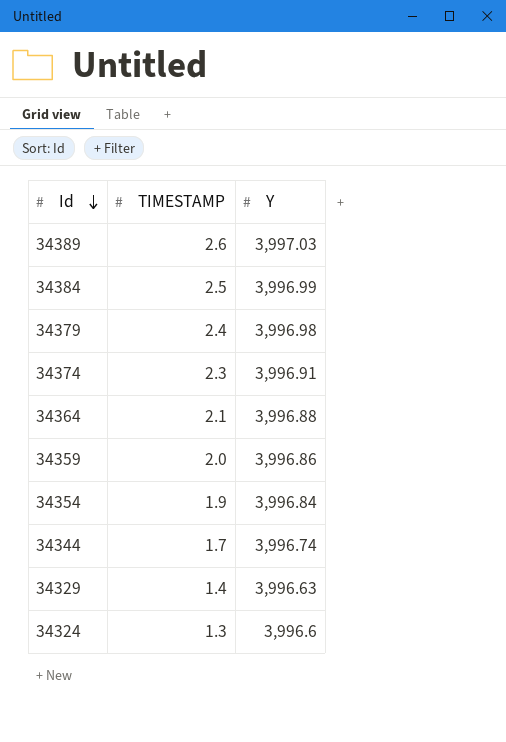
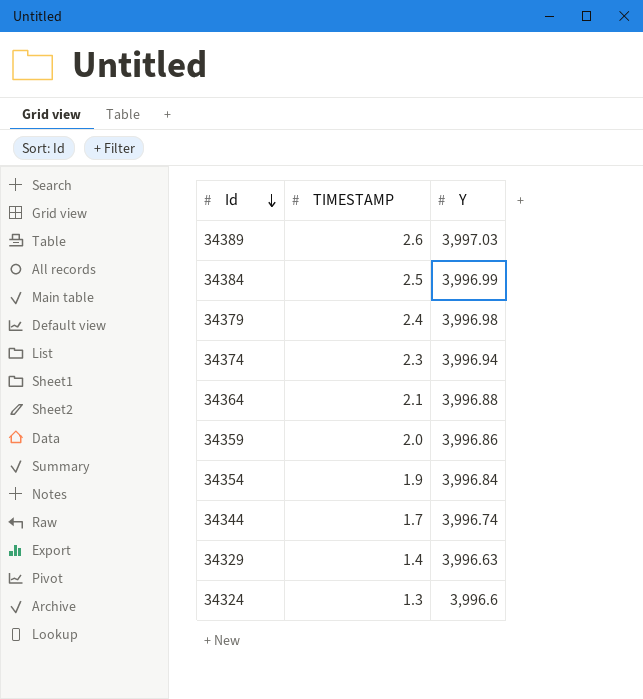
34374 | Y: 3,996.91 -> 3,996.94

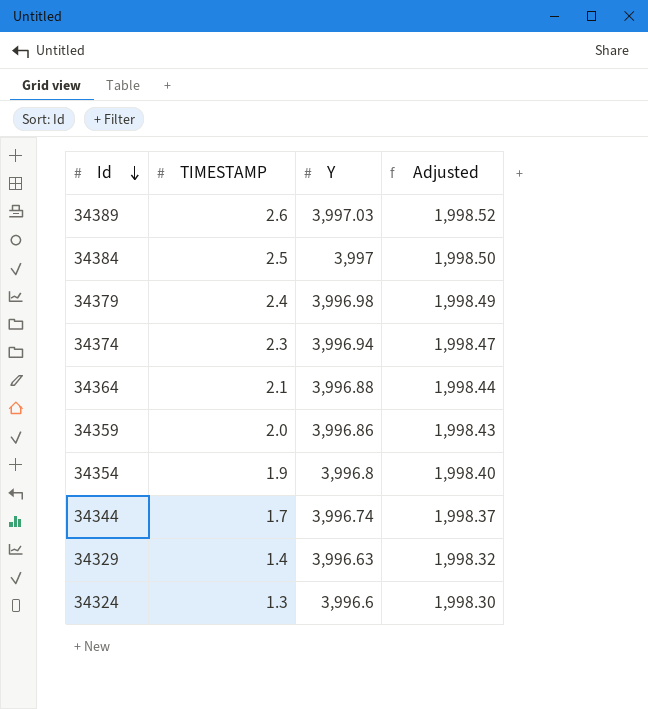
column Adjusted | formula: none -> [Y] * 0.5
34384 | Y: 3,996.99 -> 3,997
34354 | Y: 3,996.84 -> 3,996.8

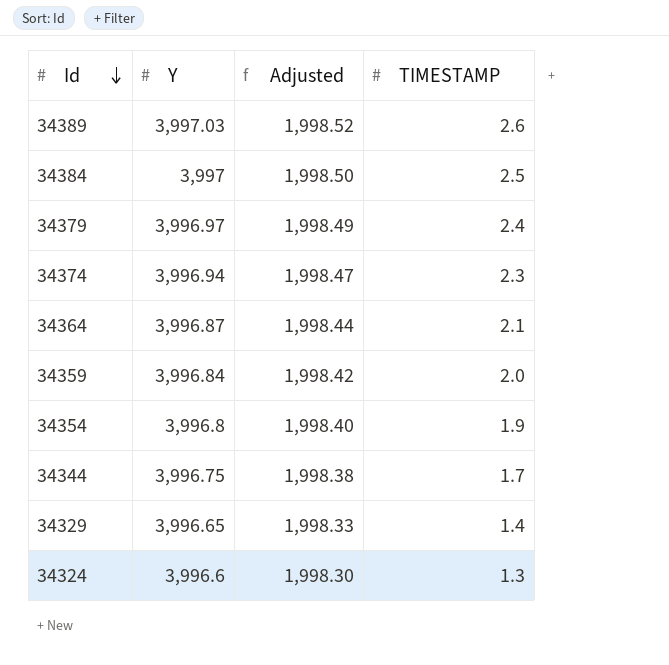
column TIMESTAMP | position: 2 -> 4
34379 | Y: 3,996.98 -> 3,996.97
34364 | Y: 3,996.88 -> 3,996.87
34359 | Y: 3,996.86 -> 3,996.84
34359 | Adjusted: 1,998.43 -> 1,998.42
34344 | Y: 3,996.74 -> 3,996.75
34344 | Adjusted: 1,998.37 -> 1,998.38
34329 | Y: 3,996.63 -> 3,996.65
34329 | Adjusted: 1,998.32 -> 1,998.33

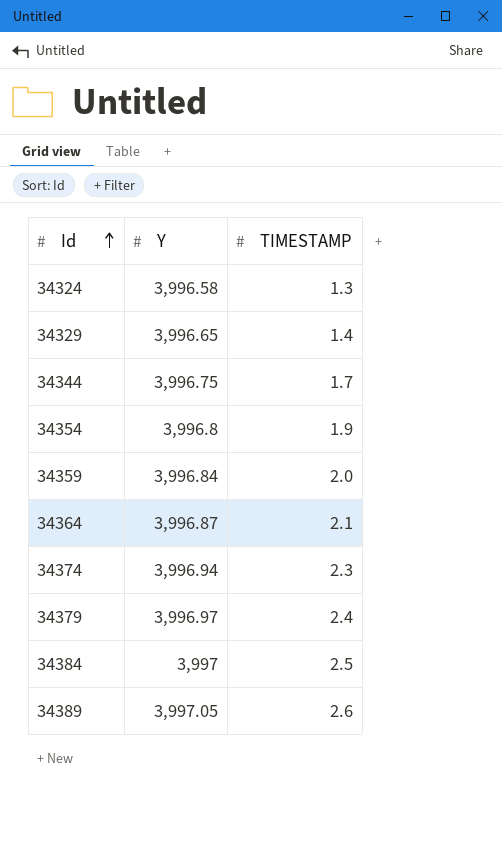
row order: Id descending -> Id ascending
column Adjusted | formula: [Y] * 0.5 -> none
34324 | Y: 3,996.6 -> 3,996.58
34389 | Y: 3,997.03 -> 3,997.05

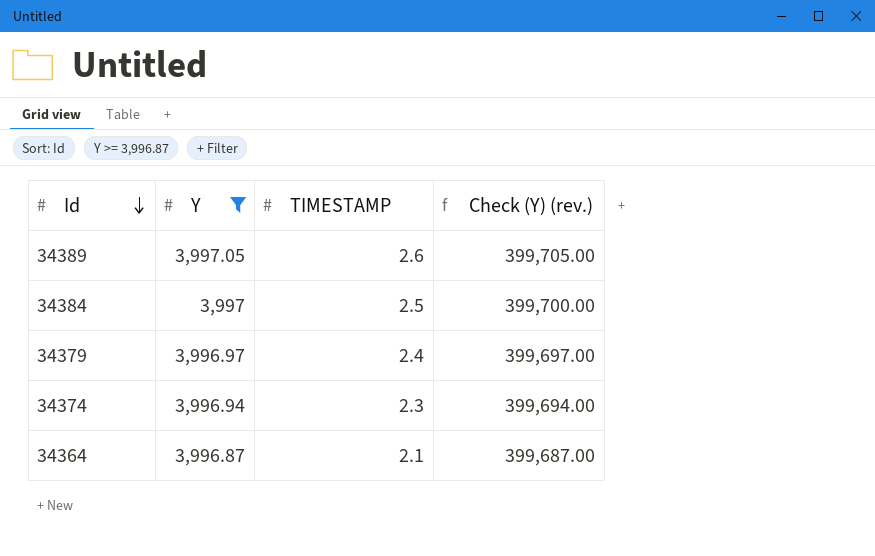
filter: none -> Y >= 3,996.87
row order: Id ascending -> Id descending
column Check (Y) (rev.) | formula: none -> [Y] * 100

